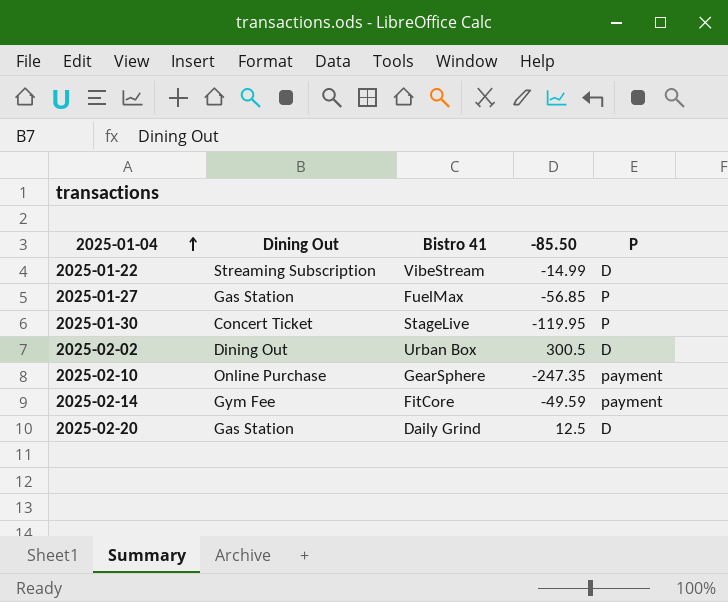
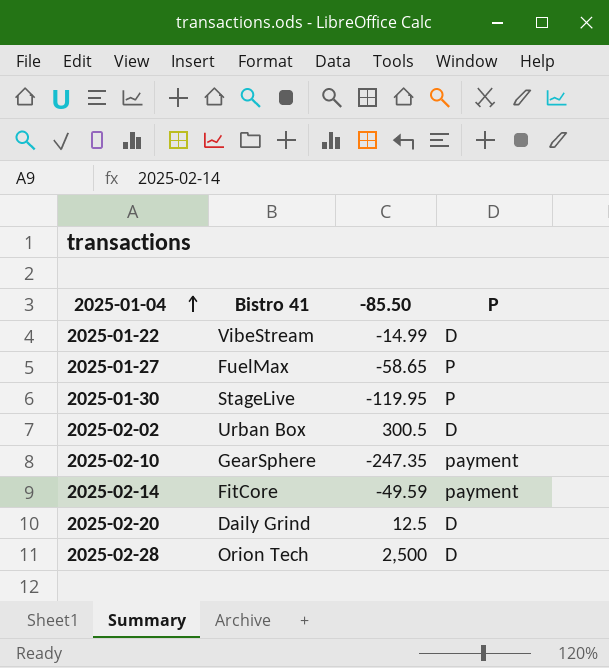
column Dining Out | position: 2 -> none
2025-01-27 | -85.50: -56.85 -> -58.65
row 2025-02-28: none -> Orion Tech | 2,500 | D

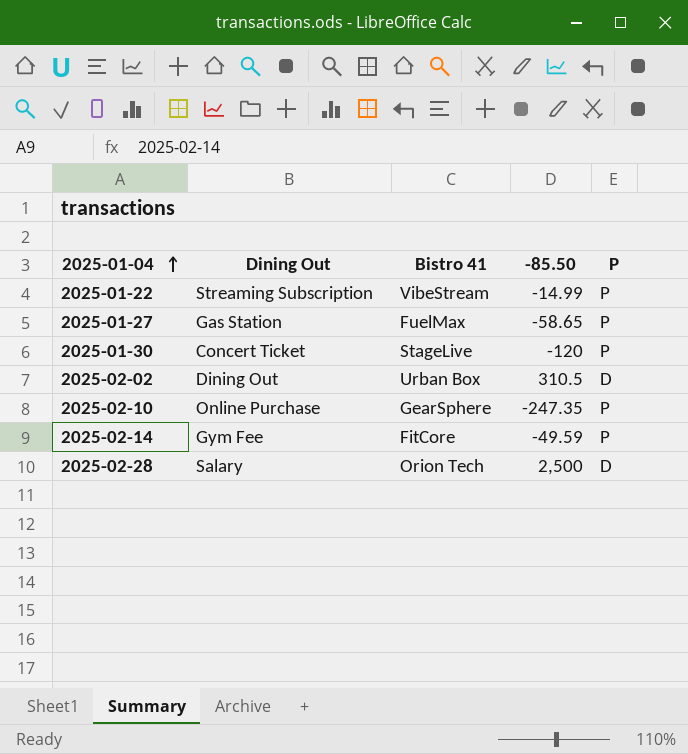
column Dining Out | position: none -> 2
row 2025-02-20: Daily Grind | 12.5 | D -> none
2025-01-22 | P: D -> P
2025-01-30 | -85.50: -119.95 -> -120
2025-02-02 | -85.50: 300.5 -> 310.5
2025-02-10 | P: payment -> P
2025-02-14 | P: payment -> P

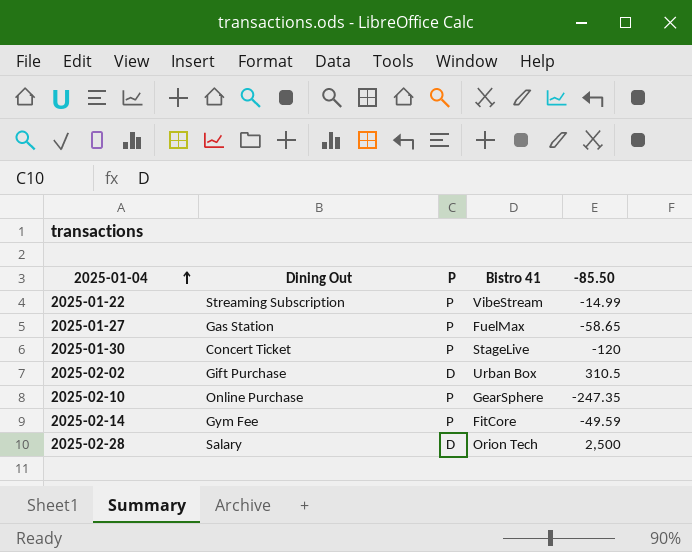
column P | position: 5 -> 3
2025-02-02 | Dining Out: Dining Out -> Gift Purchase

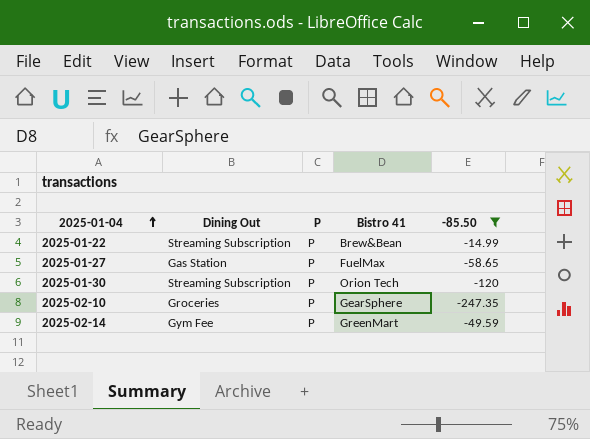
filter: none -> -85.50 <= -14.99
2025-01-22 | Bistro 41: VibeStream -> Brew&Bean
2025-01-30 | Dining Out: Concert Ticket -> Streaming Subscription
2025-01-30 | Bistro 41: StageLive -> Orion Tech
2025-02-10 | Dining Out: Online Purchase -> Groceries
2025-02-14 | Bistro 41: FitCore -> GreenMart

